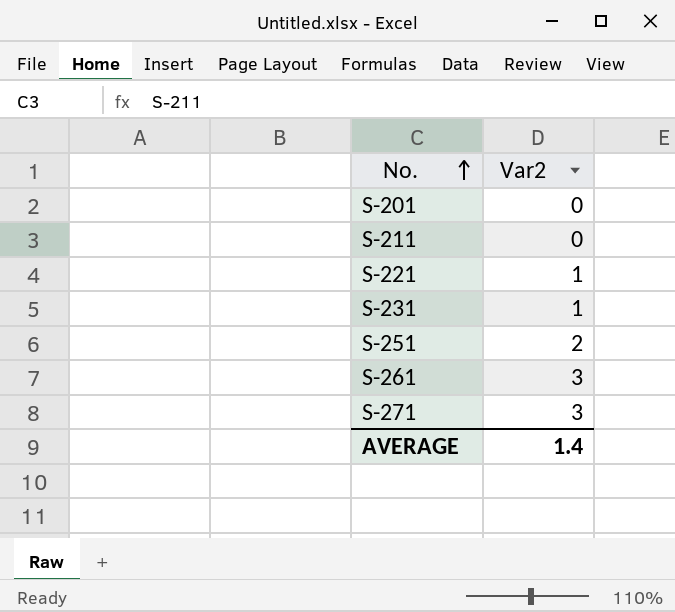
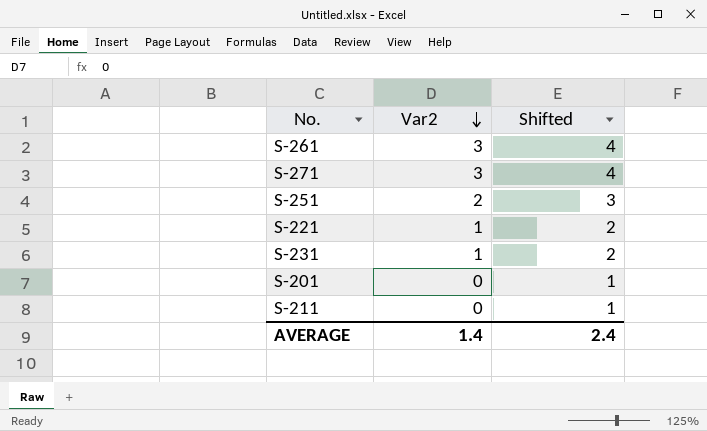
row order: No. ascending -> Var2 descending
column Shifted | formula: none -> [Var2] + 1

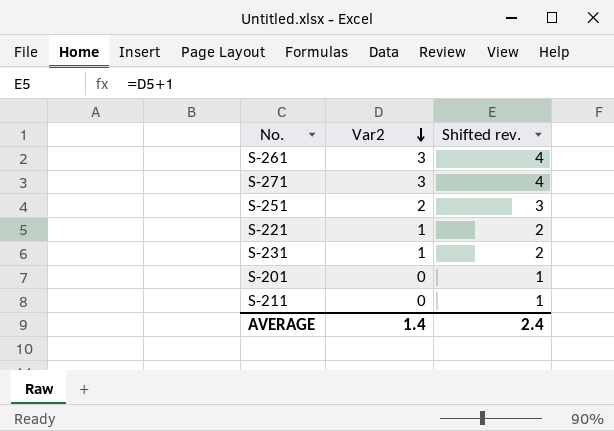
column name: Shifted -> Shifted rev.

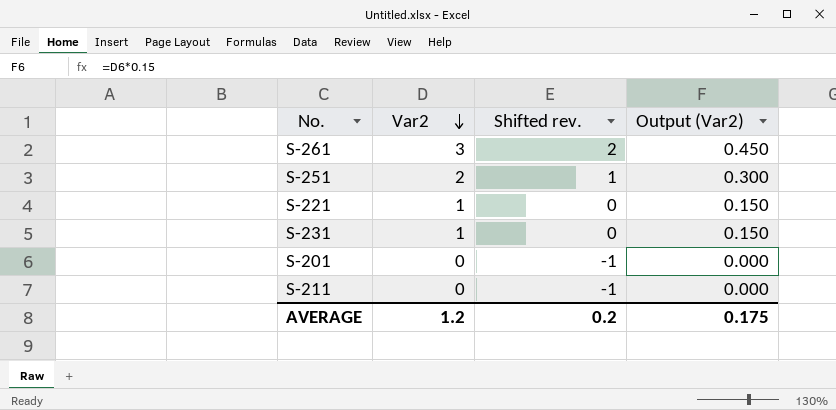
column Shifted rev. | formula: [Var2] + 1 -> [Var2] - 1
column Output (Var2) | formula: none -> [Var2] * 0.15
row S-271: 3 | 4 -> none
AVERAGE | Var2: 1.4 -> 1.2
AVERAGE | Shifted rev.: 2.4 -> 0.2

